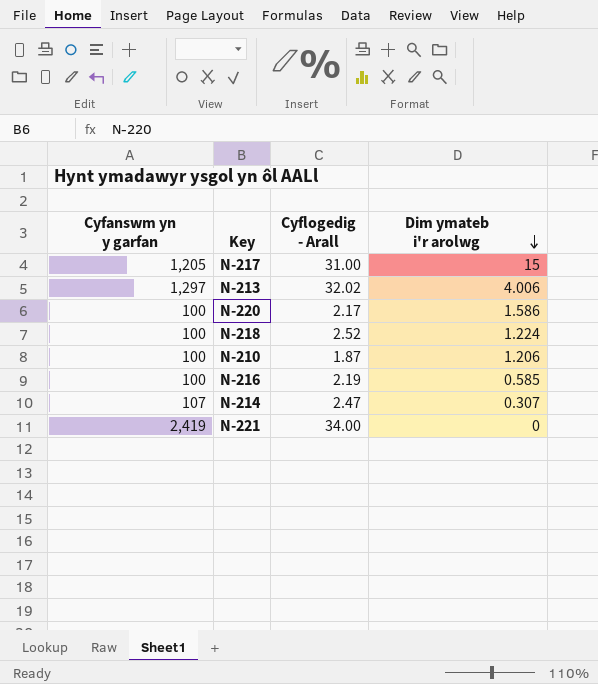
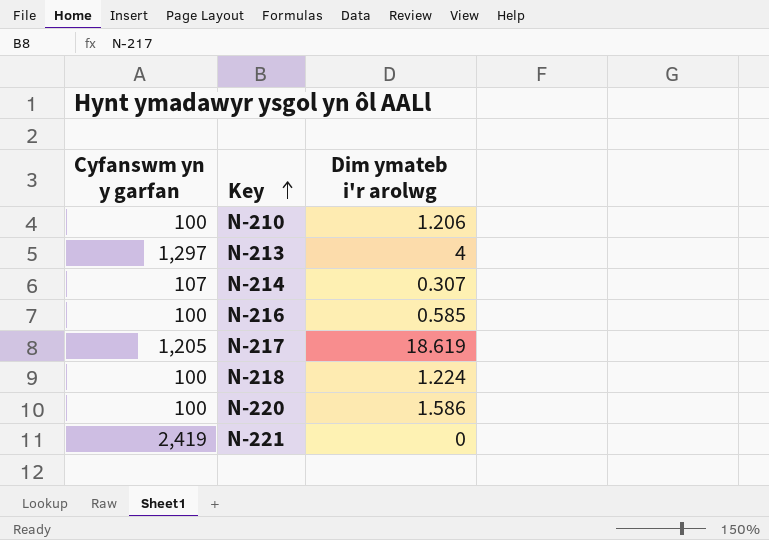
row order: Dim ymateb i'r arolwg descending -> Key ascending
column Cyflogedig - Arall | position: 3 -> none
N-213 | Dim ymateb i'r arolwg: 4.006 -> 4
N-217 | Dim ymateb i'r arolwg: 15 -> 18.619

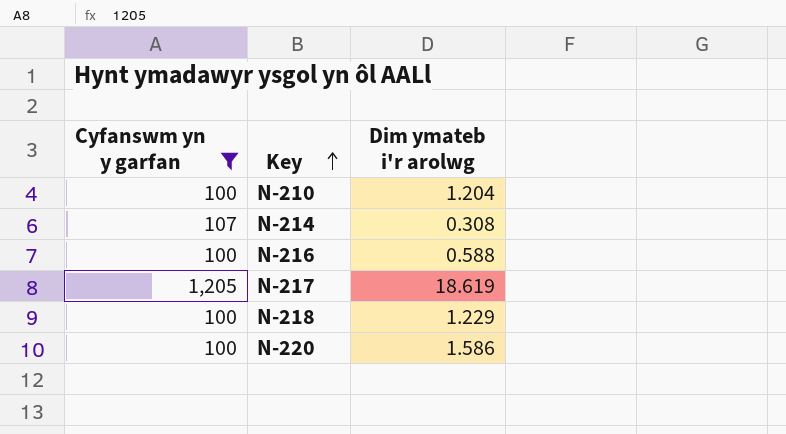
filter: none -> Cyfanswm yn y garfan <= 1,205
N-210 | Dim ymateb i'r arolwg: 1.206 -> 1.204
N-214 | Dim ymateb i'r arolwg: 0.307 -> 0.308
N-216 | Dim ymateb i'r arolwg: 0.585 -> 0.588
N-218 | Dim ymateb i'r arolwg: 1.224 -> 1.229

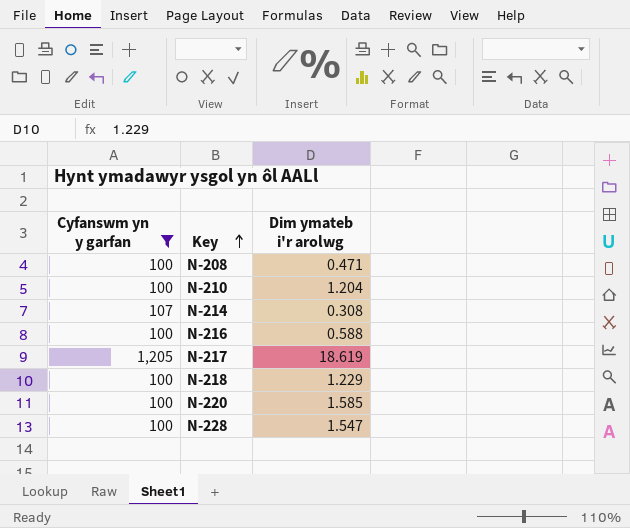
row N-208: none -> 100 | 0.471
N-220 | Dim ymateb i'r arolwg: 1.586 -> 1.585
row N-228: none -> 100 | 1.547

